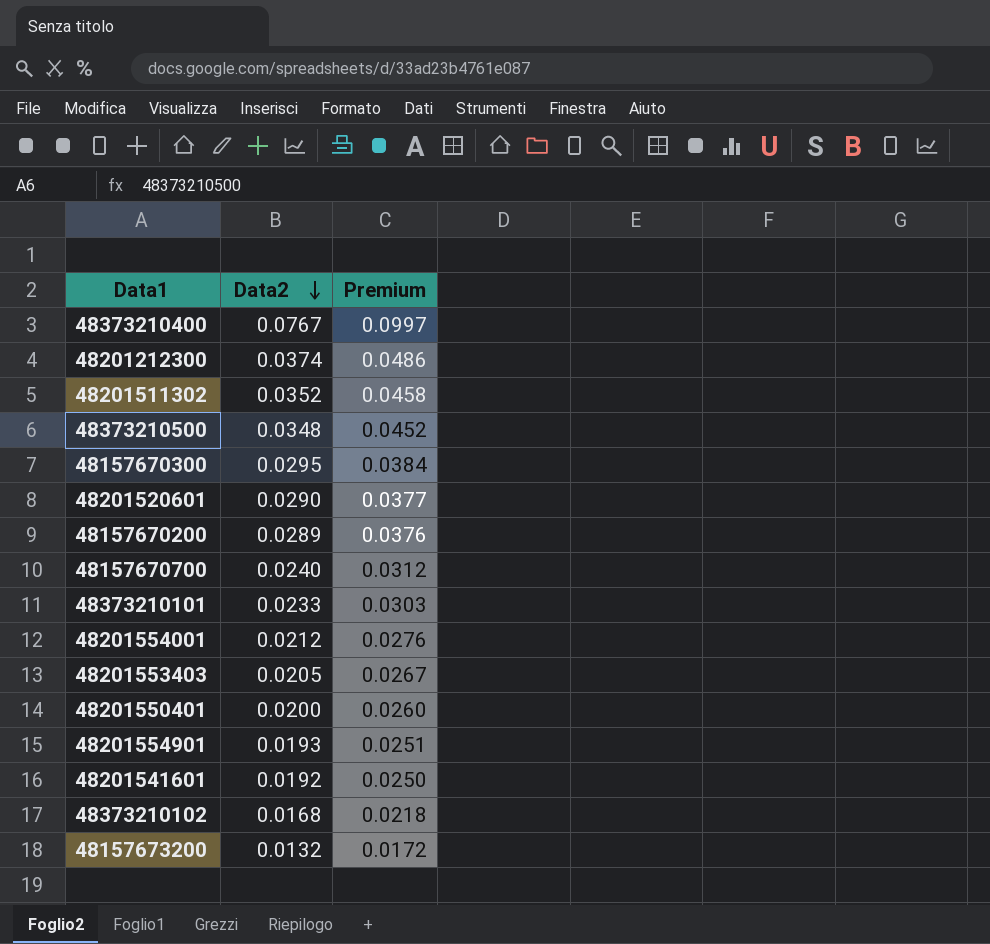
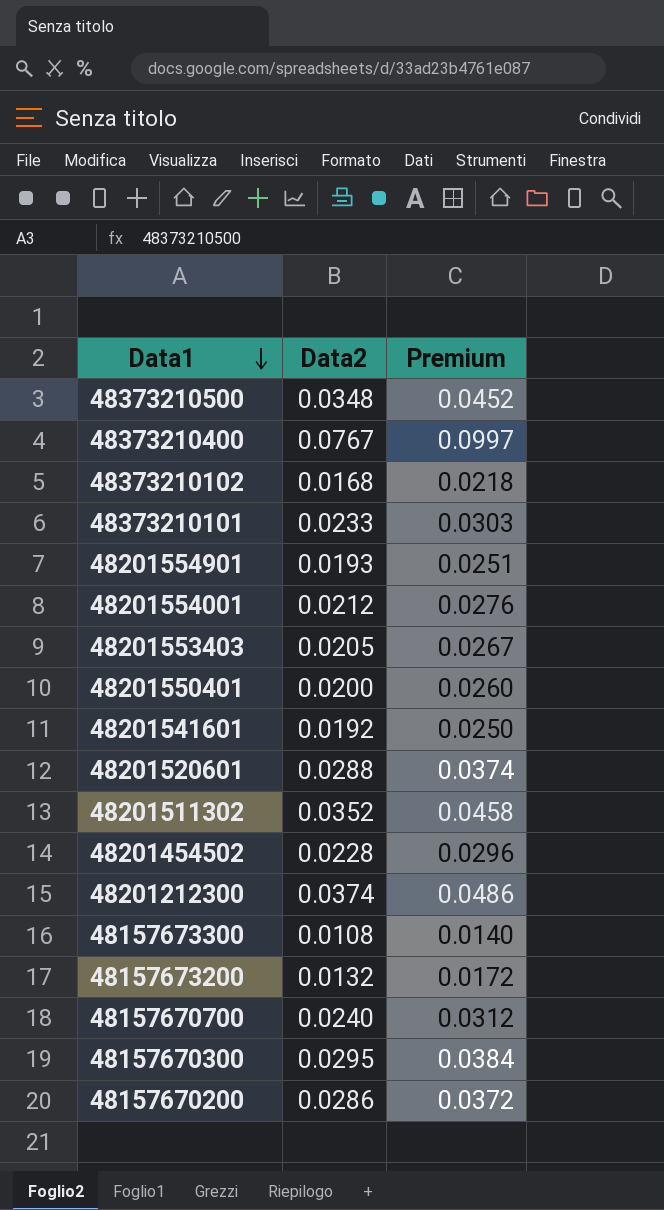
row order: Data2 descending -> Data1 descending
48201520601 | Data2: 0.0290 -> 0.0288
48201520601 | Premium: 0.0377 -> 0.0374
row 48201454502: none -> 0.0228 | 0.0296
row 48157673300: none -> 0.0108 | 0.0140
48157670200 | Data2: 0.0289 -> 0.0286
48157670200 | Premium: 0.0376 -> 0.0372

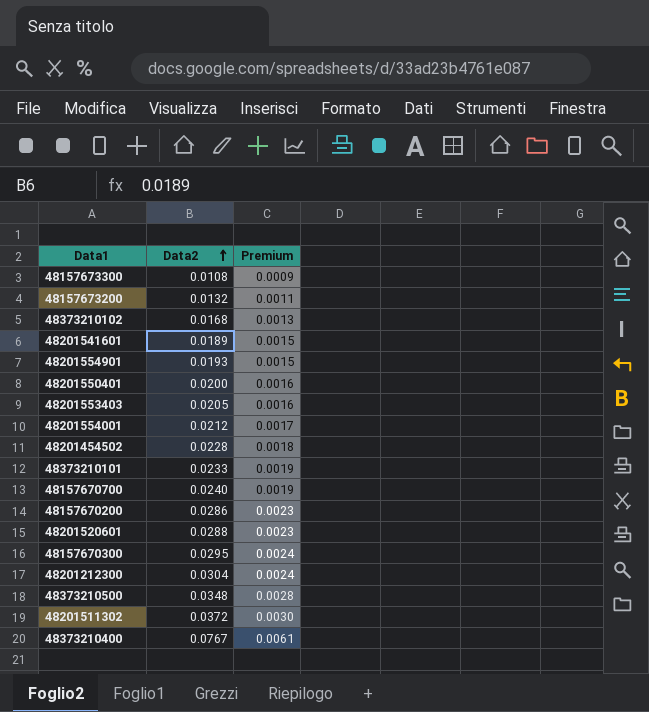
row order: Data1 descending -> Data2 ascending
column Premium | formula: [Data2] * 1.3 -> [Data2] * 0.08
48201541601 | Data2: 0.0192 -> 0.0189
48201212300 | Data2: 0.0374 -> 0.0304
48201511302 | Data2: 0.0352 -> 0.0372

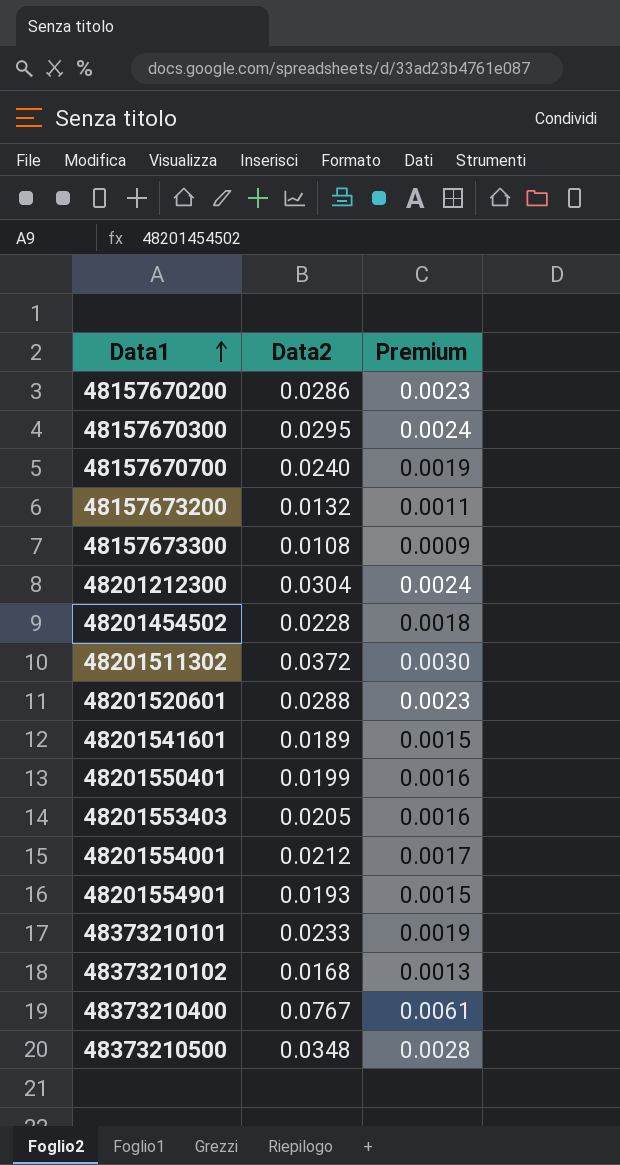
row order: Data2 ascending -> Data1 ascending
48201550401 | Data2: 0.0200 -> 0.0199

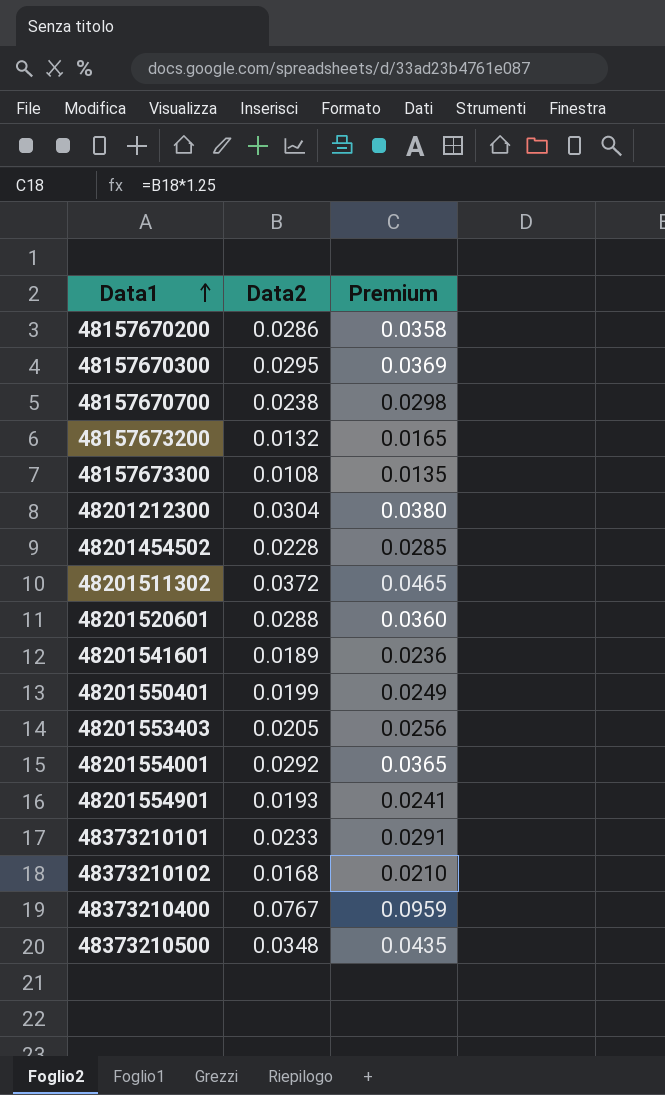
column Premium | formula: [Data2] * 0.08 -> [Data2] * 1.25
48157670700 | Data2: 0.0240 -> 0.0238
48201554001 | Data2: 0.0212 -> 0.0292

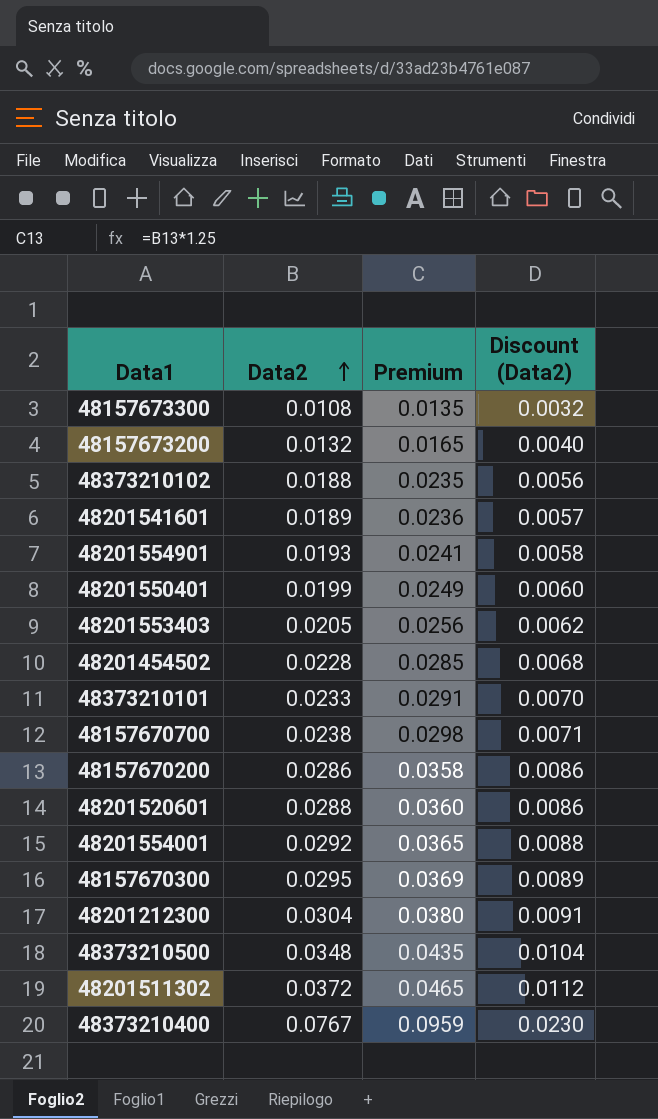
row order: Data1 ascending -> Data2 ascending
column Discount (Data2) | formula: none -> [Data2] * 0.3
48373210102 | Data2: 0.0168 -> 0.0188
48373210102 | Premium: 0.0210 -> 0.0235

